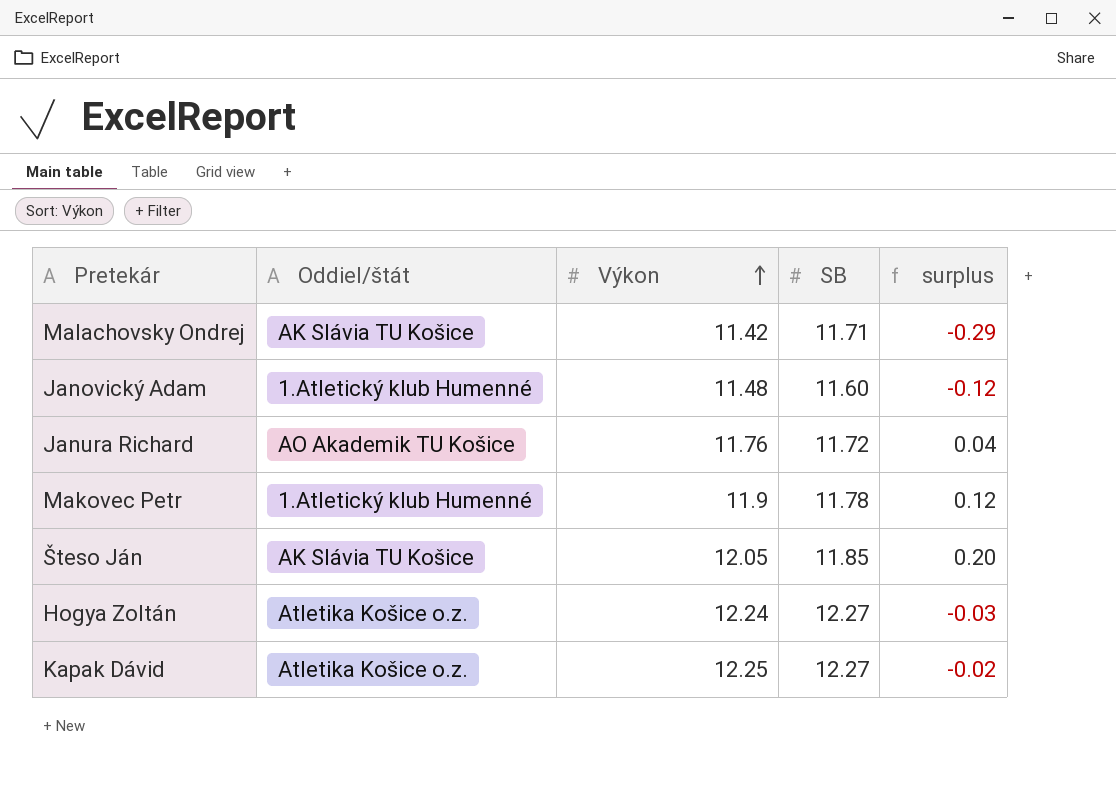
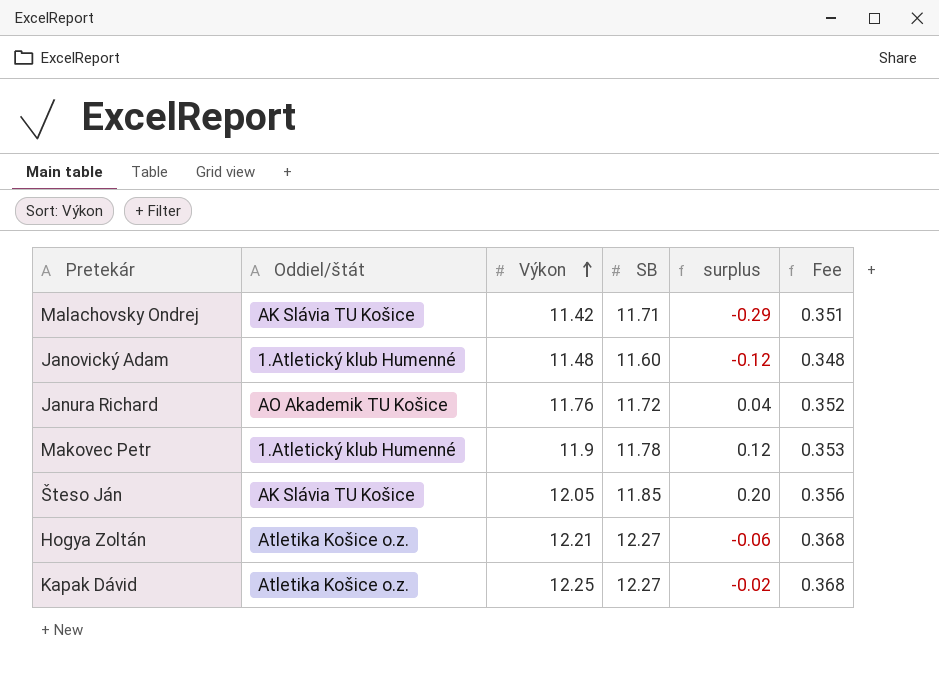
column Fee | formula: none -> [SB] * 0.03
Hogya Zoltán | Výkon: 12.24 -> 12.21
Hogya Zoltán | surplus: -0.03 -> -0.06

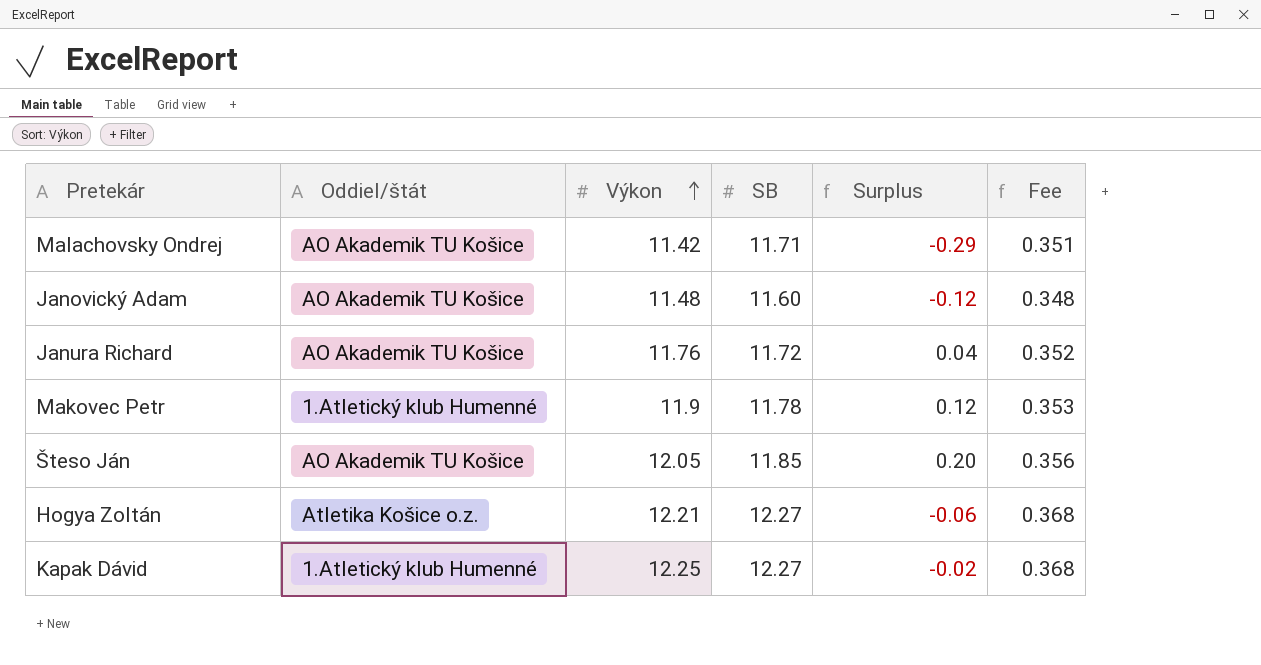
column name: surplus -> Surplus
Malachovsky Ondrej | Oddiel/štát: AK Slávia TU Košice -> AO Akademik TU Košice
Janovický Adam | Oddiel/štát: 1.Atletický klub Humenné -> AO Akademik TU Košice
Šteso Ján | Oddiel/štát: AK Slávia TU Košice -> AO Akademik TU Košice
Kapak Dávid | Oddiel/štát: Atletika Košice o.z. -> 1.Atletický klub Humenné

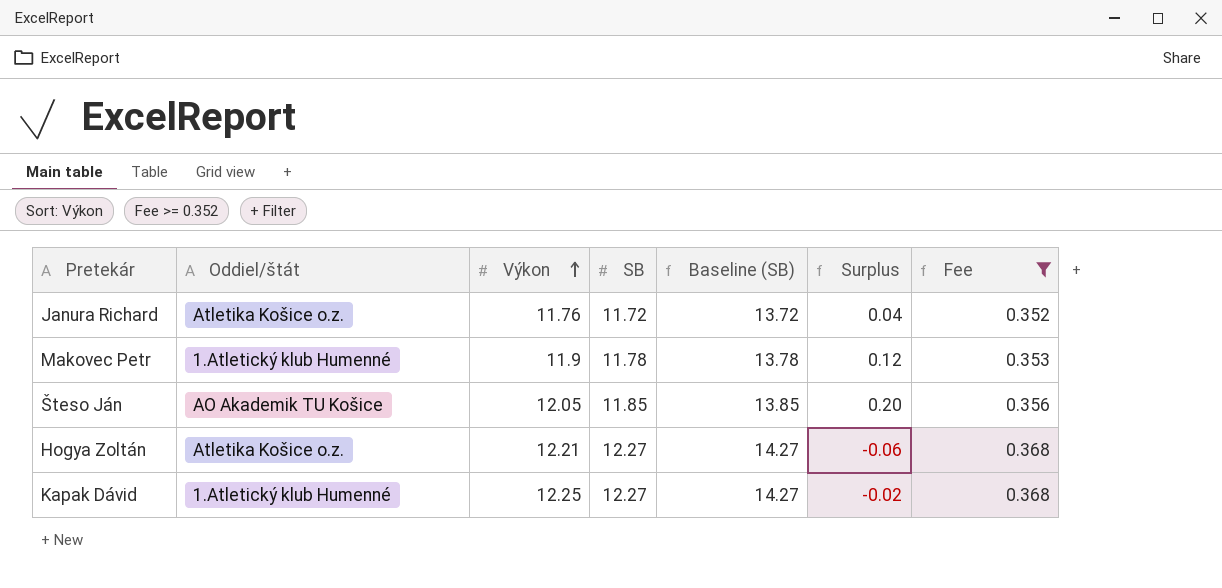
filter: none -> Fee >= 0.352
column Baseline (SB) | formula: none -> [SB] + 2
Janura Richard | Oddiel/štát: AO Akademik TU Košice -> Atletika Košice o.z.

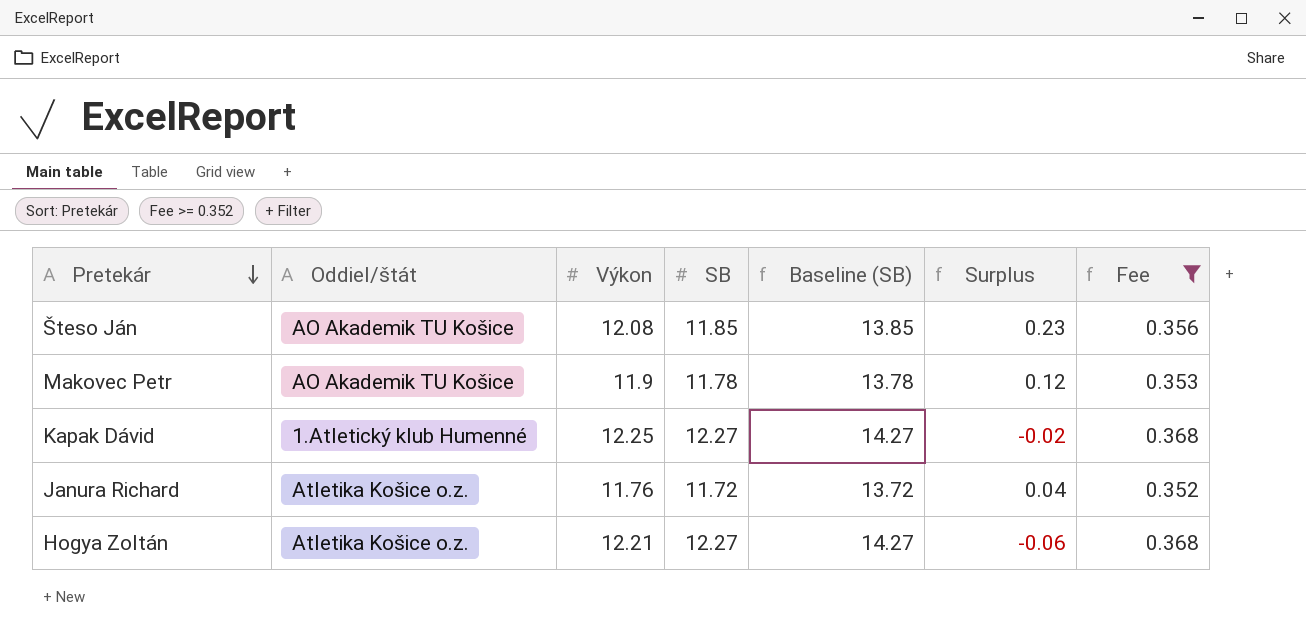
row order: Výkon ascending -> Pretekár descending
Šteso Ján | Výkon: 12.05 -> 12.08
Šteso Ján | Surplus: 0.20 -> 0.23
Makovec Petr | Oddiel/štát: 1.Atletický klub Humenné -> AO Akademik TU Košice

